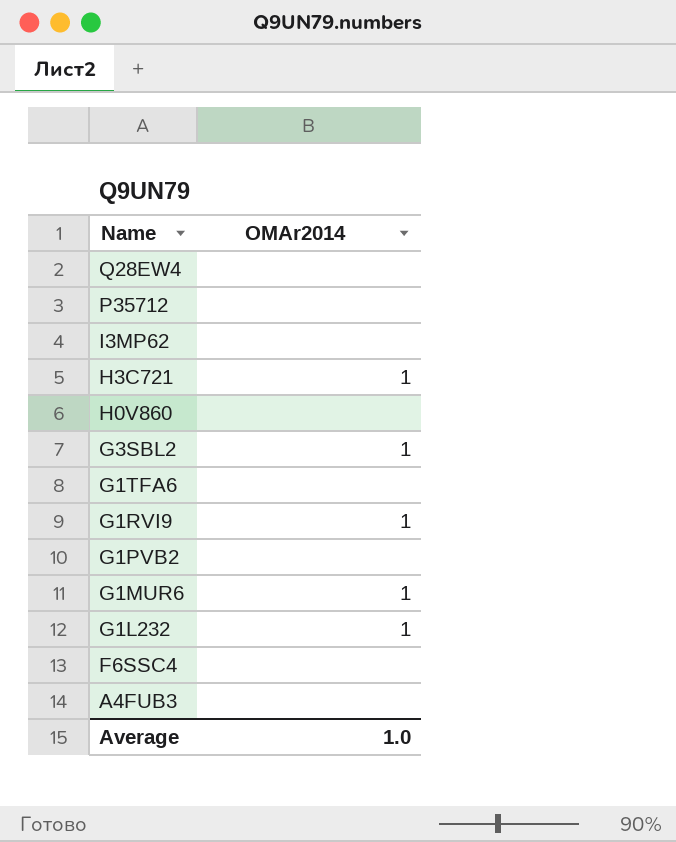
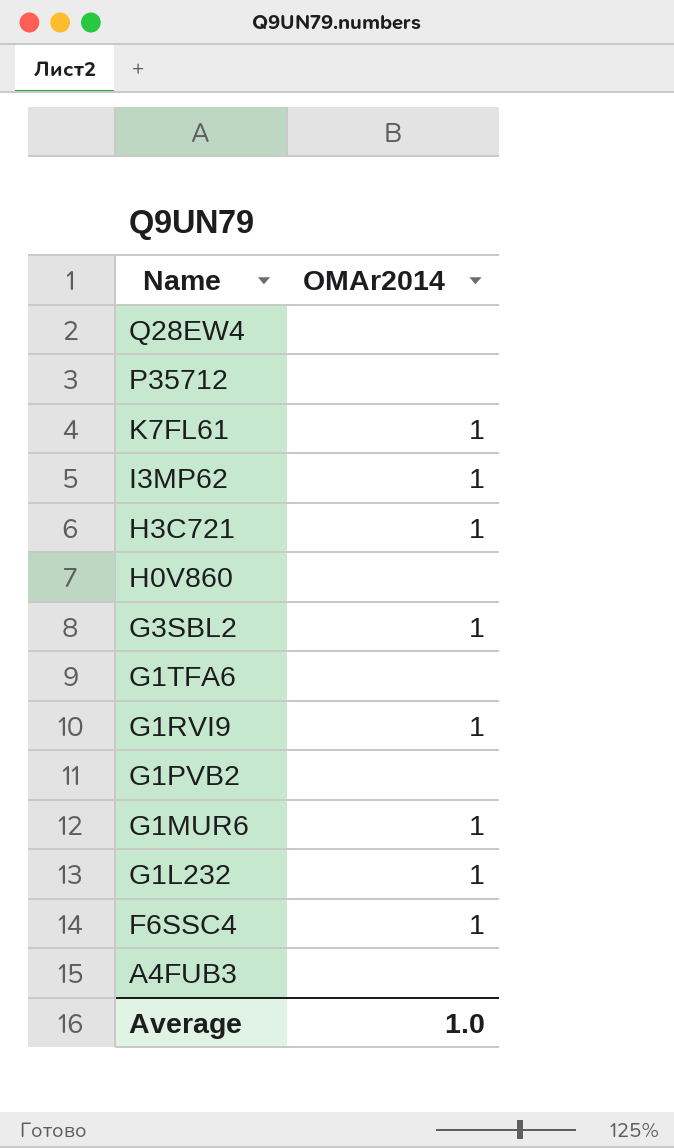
row K7FL61: none -> 1
I3MP62 | OMAr2014: none -> 1
F6SSC4 | OMAr2014: none -> 1

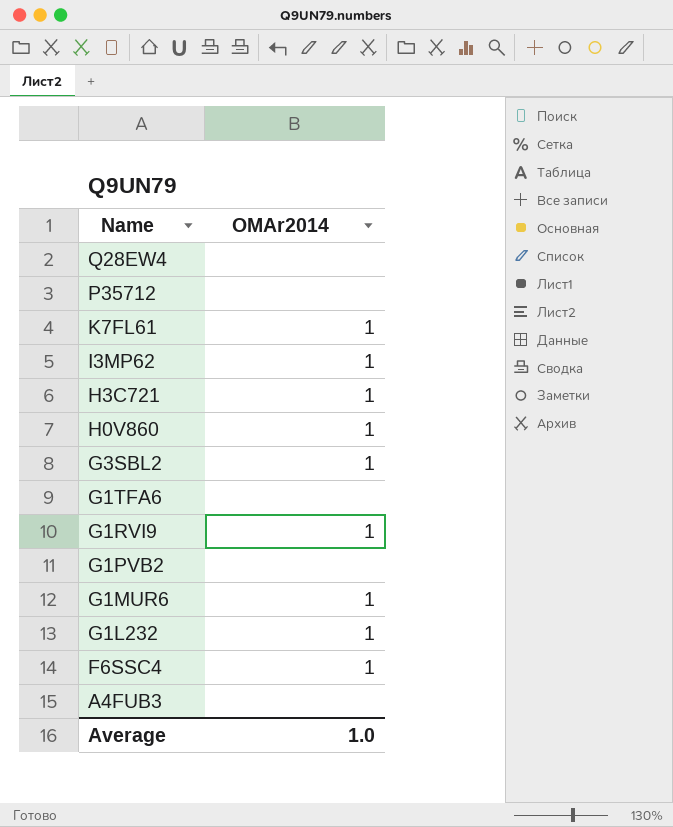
H0V860 | OMAr2014: none -> 1

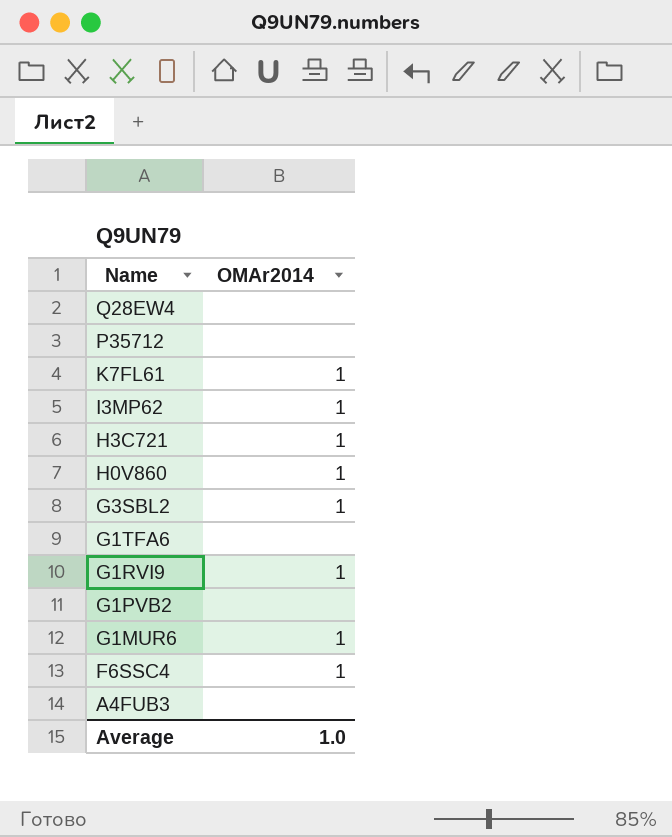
row G1L232: 1 -> none

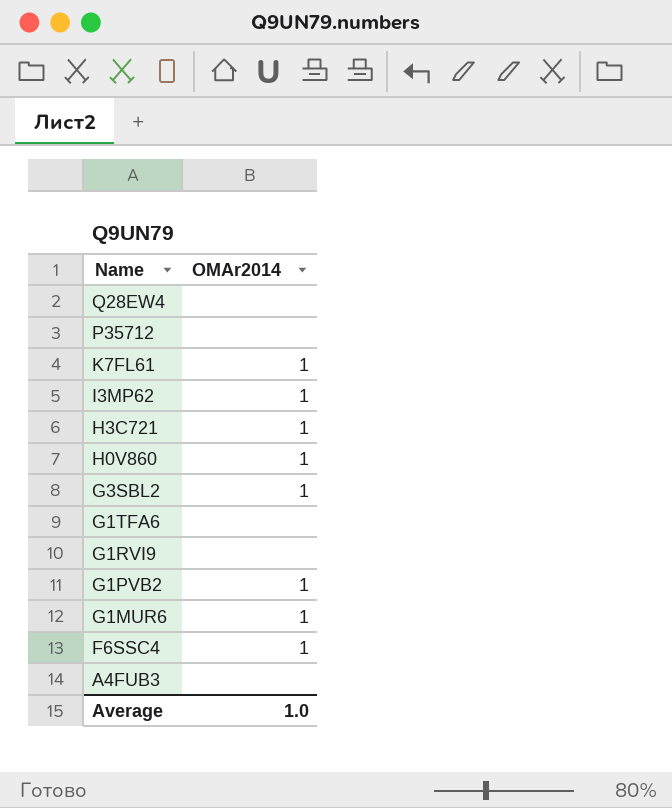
G1RVI9 | OMAr2014: 1 -> none
G1PVB2 | OMAr2014: none -> 1

